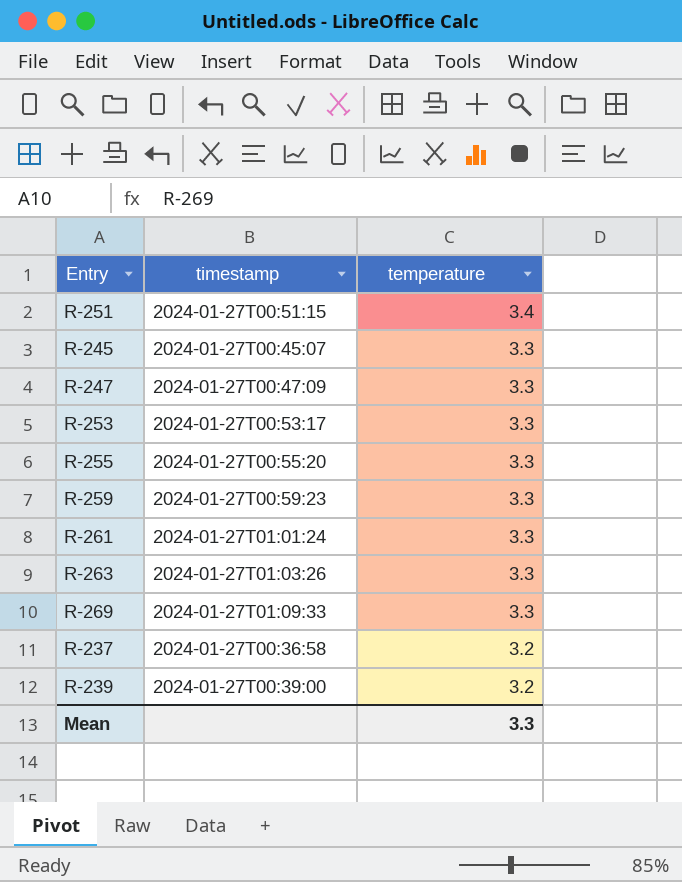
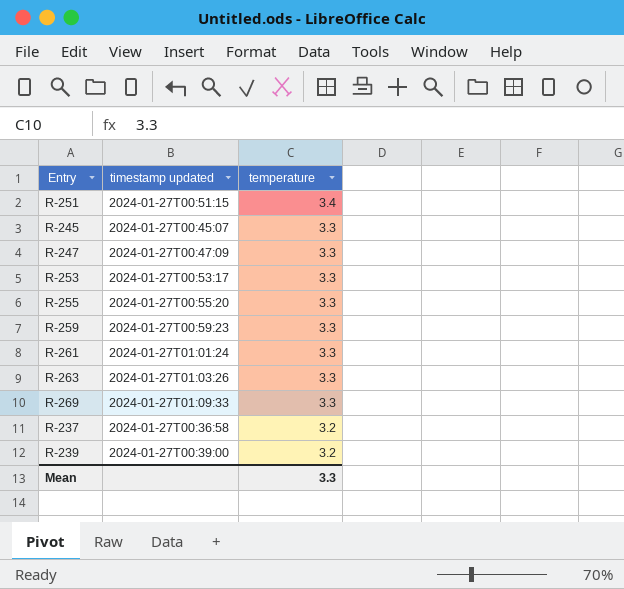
column name: timestamp -> timestamp updated

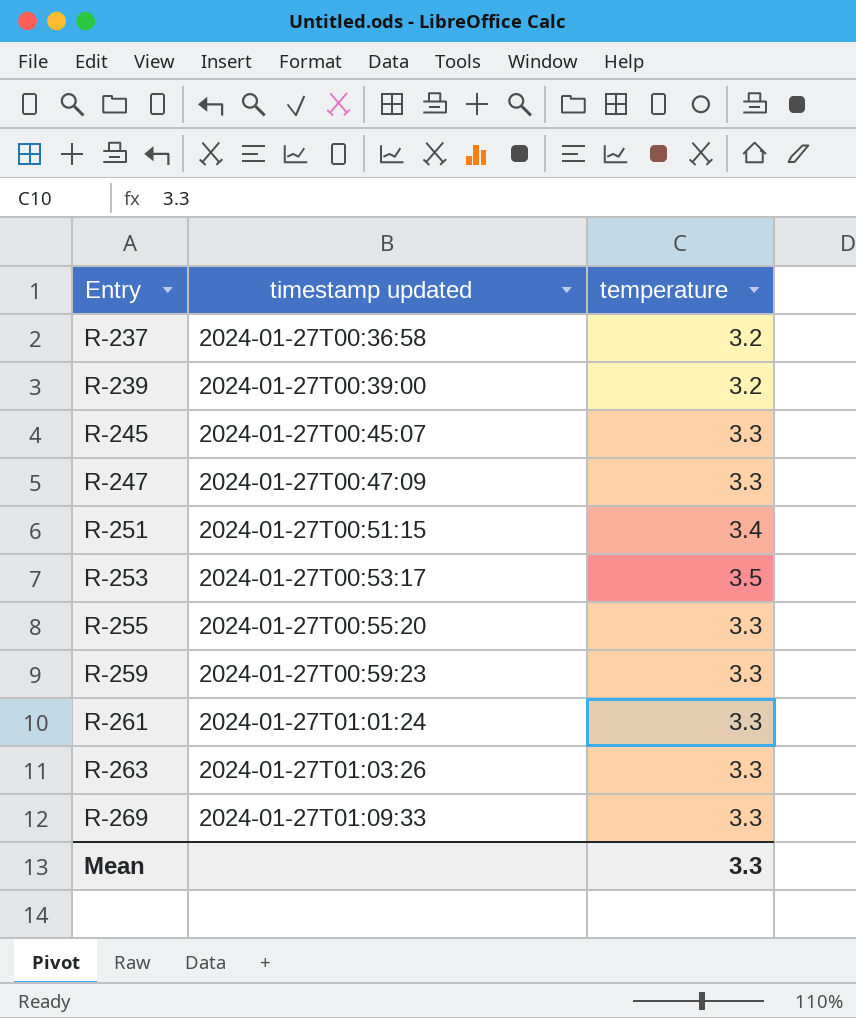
row order: temperature descending -> Entry ascending
R-253 | temperature: 3.3 -> 3.5

